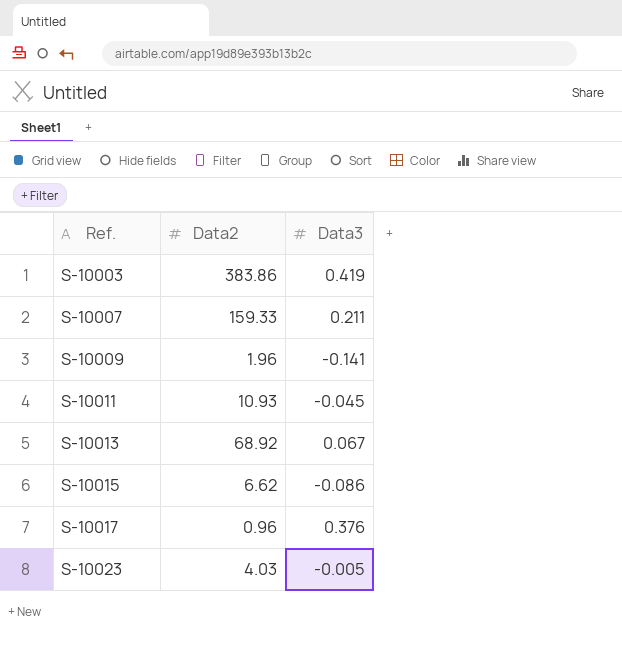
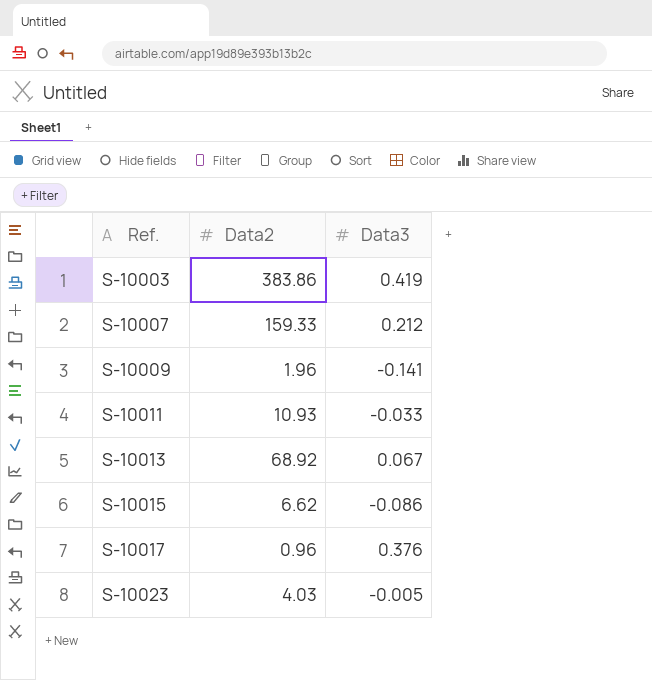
S-10007 | Data3: 0.211 -> 0.212
S-10011 | Data3: -0.045 -> -0.033

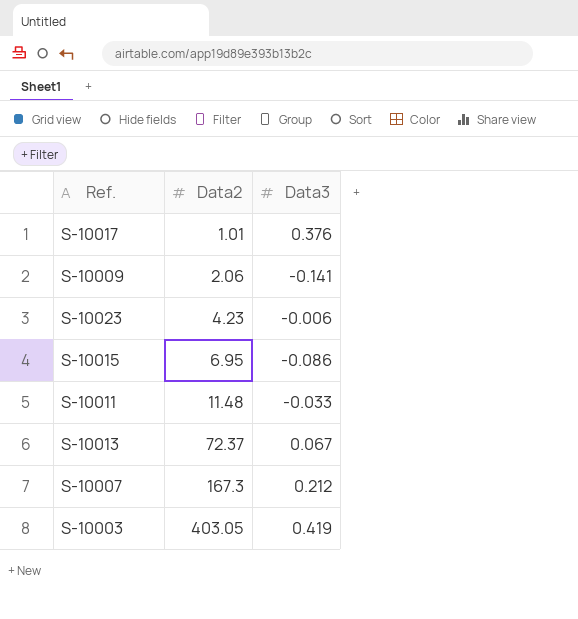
row order: Ref. ascending -> Data2 ascending
S-10017 | Data2: 0.96 -> 1.01
S-10009 | Data2: 1.96 -> 2.06
S-10023 | Data2: 4.03 -> 4.23
S-10023 | Data3: -0.005 -> -0.006
S-10015 | Data2: 6.62 -> 6.95
S-10011 | Data2: 10.93 -> 11.48
S-10013 | Data2: 68.92 -> 72.37
S-10007 | Data2: 159.33 -> 167.3
S-10003 | Data2: 383.86 -> 403.05

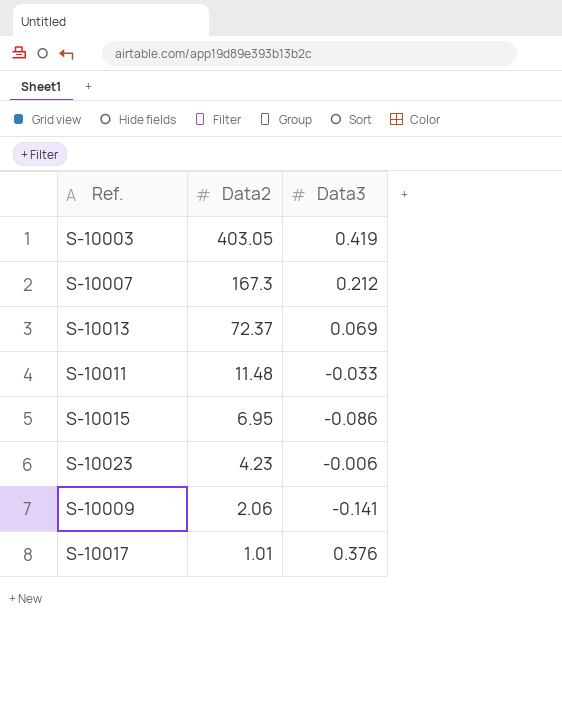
row order: Data2 ascending -> Data2 descending
S-10013 | Data3: 0.067 -> 0.069

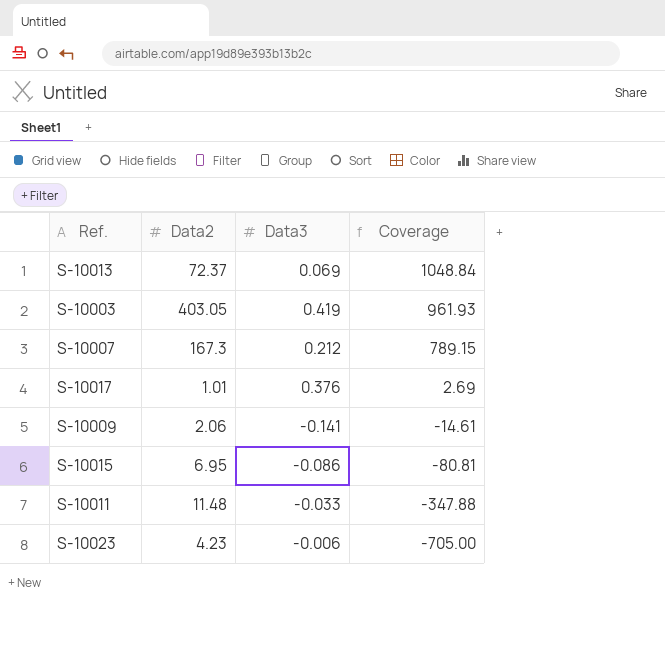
row order: Data2 descending -> Coverage descending
column Coverage | formula: none -> [Data2] / [Data3]

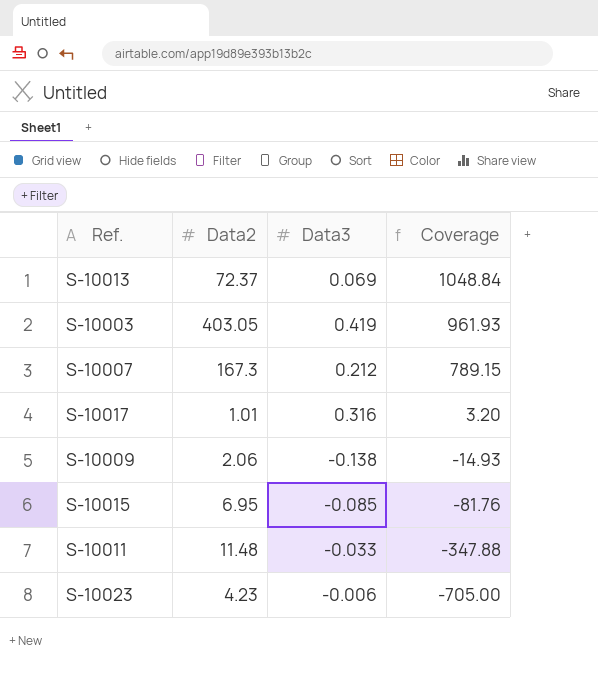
S-10017 | Data3: 0.376 -> 0.316
S-10017 | Coverage: 2.69 -> 3.20
S-10009 | Data3: -0.141 -> -0.138
S-10009 | Coverage: -14.61 -> -14.93
S-10015 | Data3: -0.086 -> -0.085
S-10015 | Coverage: -80.81 -> -81.76

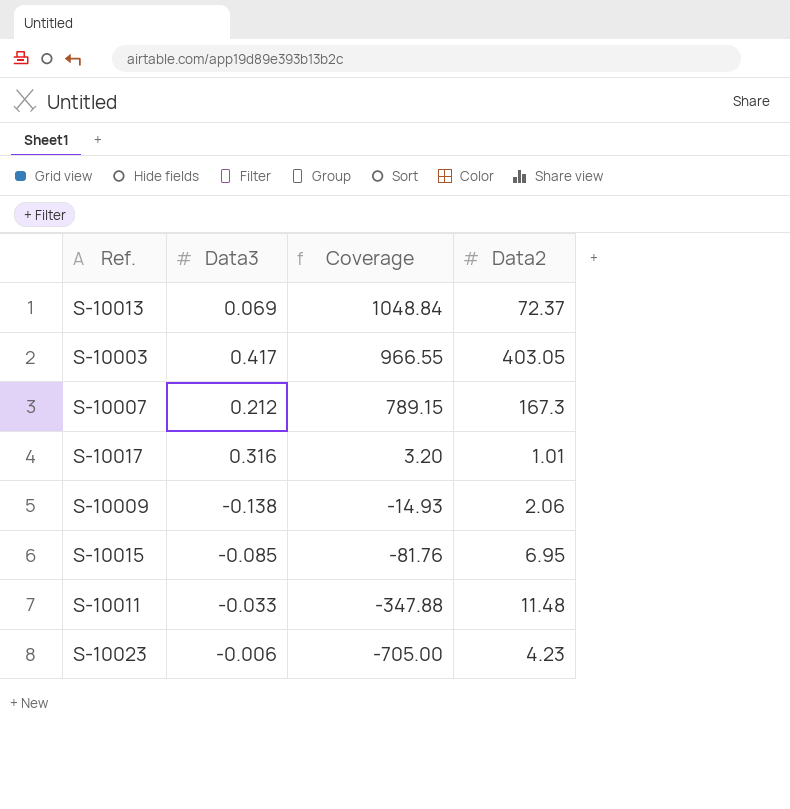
column Data2 | position: 2 -> 4
S-10003 | Data3: 0.419 -> 0.417
S-10003 | Coverage: 961.93 -> 966.55

